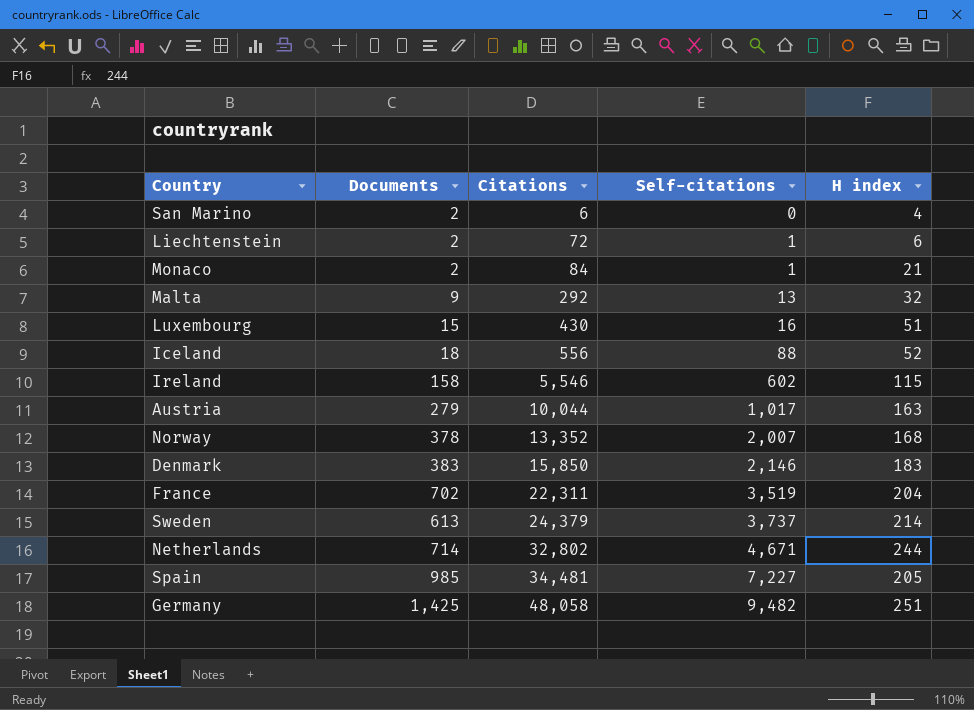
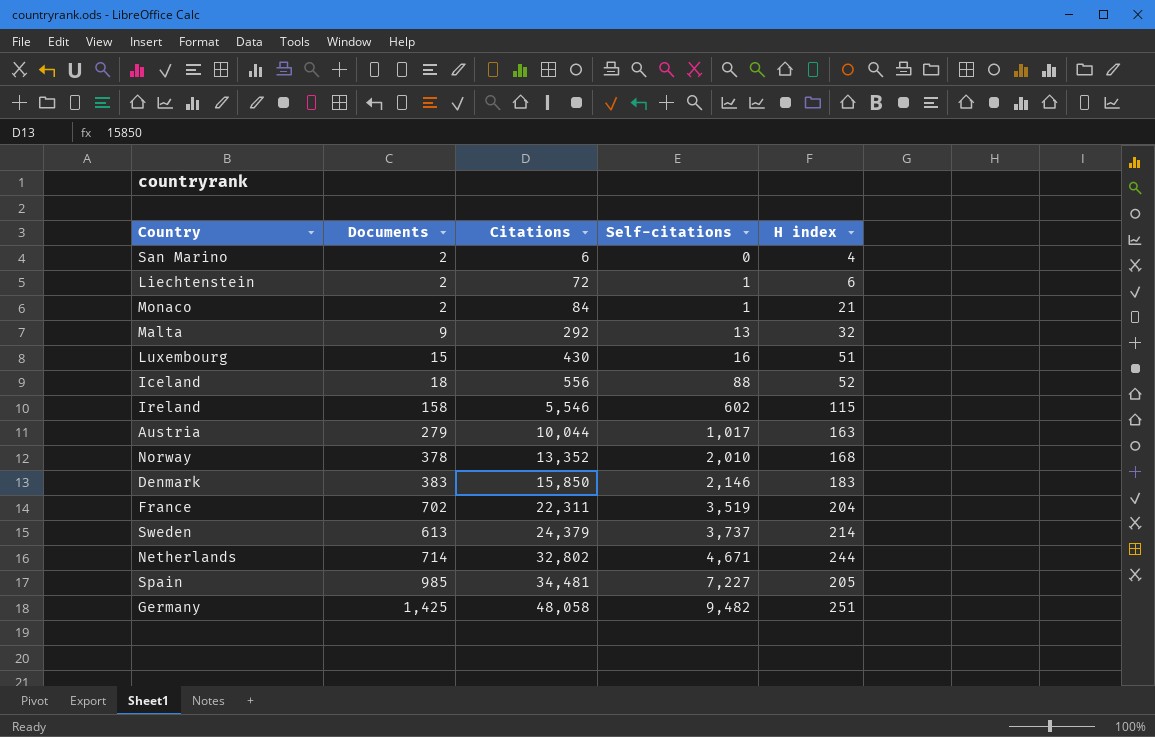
Norway | Self-citations: 2,007 -> 2,010

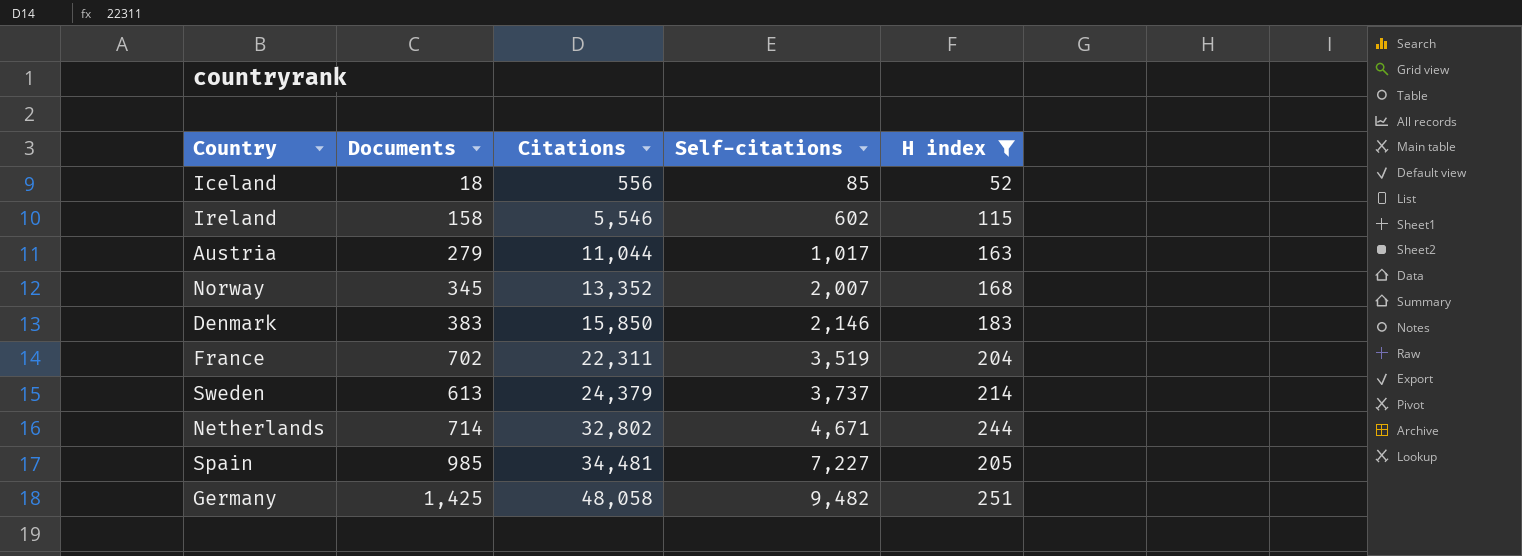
filter: none -> H index >= 52
Iceland | Self-citations: 88 -> 85
Austria | Citations: 10,044 -> 11,044
Norway | Documents: 378 -> 345
Norway | Self-citations: 2,010 -> 2,007

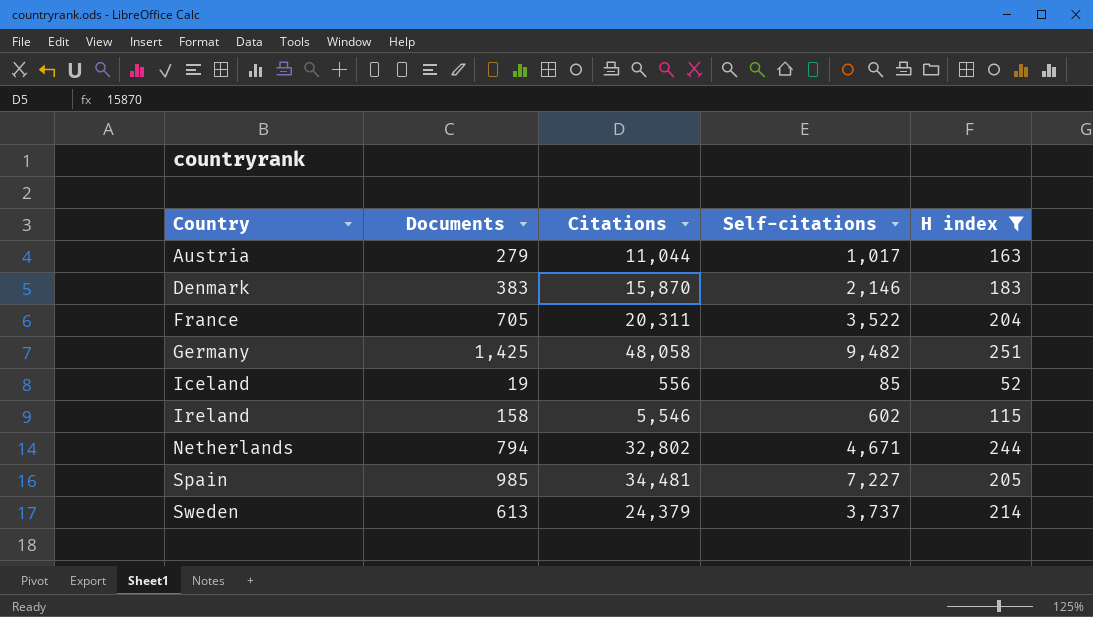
row order: Citations ascending -> Country ascending
row Norway: 345 | 13,352 | 2,007 | 168 -> none
Denmark | Citations: 15,850 -> 15,870
France | Documents: 702 -> 705
France | Citations: 22,311 -> 20,311
France | Self-citations: 3,519 -> 3,522
Iceland | Documents: 18 -> 19
Netherlands | Documents: 714 -> 794

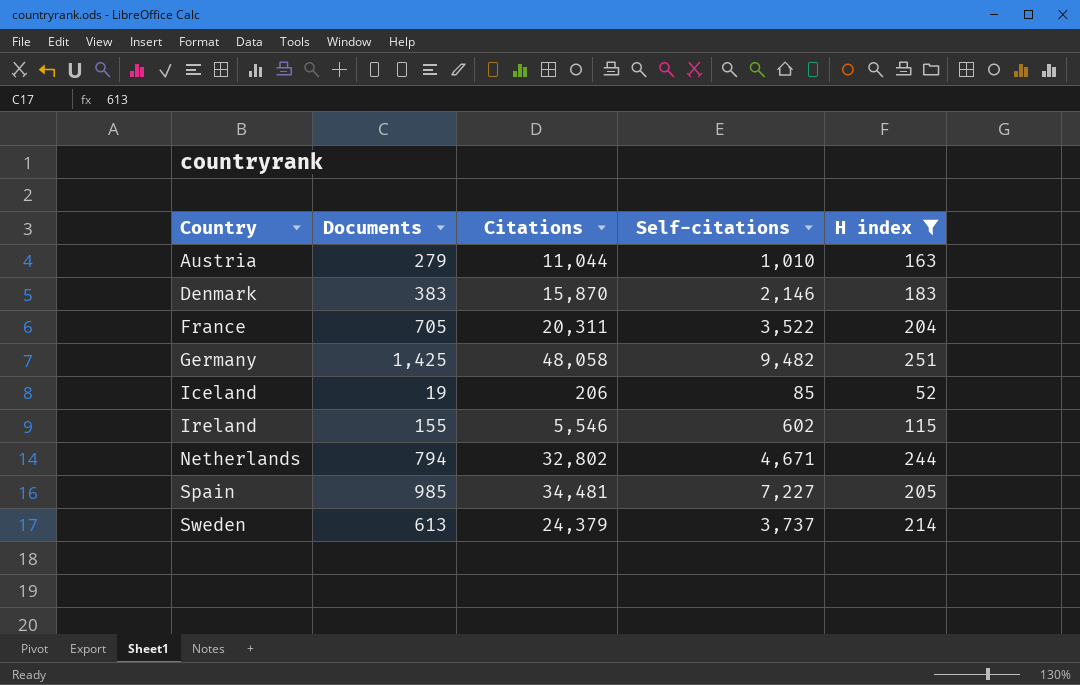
Austria | Self-citations: 1,017 -> 1,010
Iceland | Citations: 556 -> 206
Ireland | Documents: 158 -> 155

